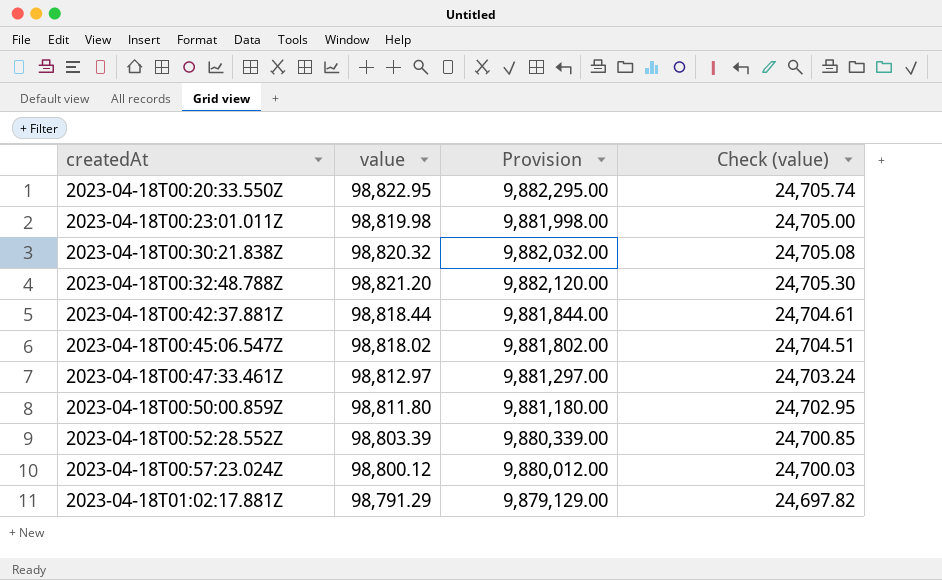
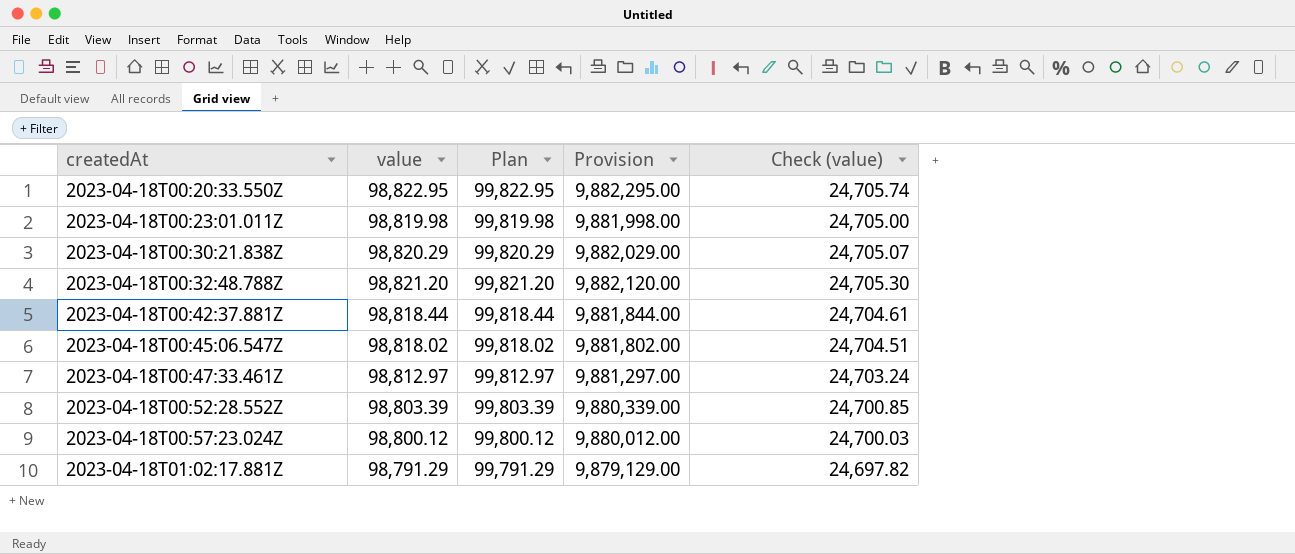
column Plan | formula: none -> [value] + 1000
row 2023-04-18T00:50:00.859Z: 98,811.80 | 9,881,180.00 | 24,702.95 -> none
2023-04-18T00:30:21.838Z | value: 98,820.32 -> 98,820.29
2023-04-18T00:30:21.838Z | Provision: 9,882,032.00 -> 9,882,029.00
2023-04-18T00:30:21.838Z | Check (value): 24,705.08 -> 24,705.07

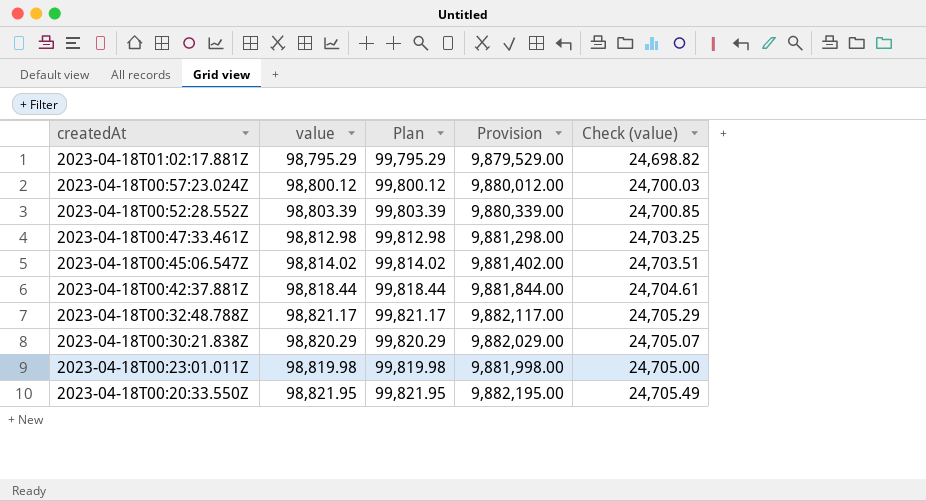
row order: createdAt ascending -> createdAt descending
2023-04-18T01:02:17.881Z | value: 98,791.29 -> 98,795.29
2023-04-18T01:02:17.881Z | Plan: 99,791.29 -> 99,795.29
2023-04-18T01:02:17.881Z | Provision: 9,879,129.00 -> 9,879,529.00
2023-04-18T01:02:17.881Z | Check (value): 24,697.82 -> 24,698.82
2023-04-18T00:47:33.461Z | value: 98,812.97 -> 98,812.98
2023-04-18T00:47:33.461Z | Plan: 99,812.97 -> 99,812.98
2023-04-18T00:47:33.461Z | Provision: 9,881,297.00 -> 9,881,298.00
2023-04-18T00:47:33.461Z | Check (value): 24,703.24 -> 24,703.25
2023-04-18T00:45:06.547Z | value: 98,818.02 -> 98,814.02
2023-04-18T00:45:06.547Z | Plan: 99,818.02 -> 99,814.02
2023-04-18T00:45:06.547Z | Provision: 9,881,802.00 -> 9,881,402.00
2023-04-18T00:45:06.547Z | Check (value): 24,704.51 -> 24,703.51
2023-04-18T00:32:48.788Z | value: 98,821.20 -> 98,821.17
2023-04-18T00:32:48.788Z | Plan: 99,821.20 -> 99,821.17
2023-04-18T00:32:48.788Z | Provision: 9,882,120.00 -> 9,882,117.00
2023-04-18T00:32:48.788Z | Check (value): 24,705.30 -> 24,705.29
2023-04-18T00:20:33.550Z | value: 98,822.95 -> 98,821.95
2023-04-18T00:20:33.550Z | Plan: 99,822.95 -> 99,821.95
2023-04-18T00:20:33.550Z | Provision: 9,882,295.00 -> 9,882,195.00
2023-04-18T00:20:33.550Z | Check (value): 24,705.74 -> 24,705.49

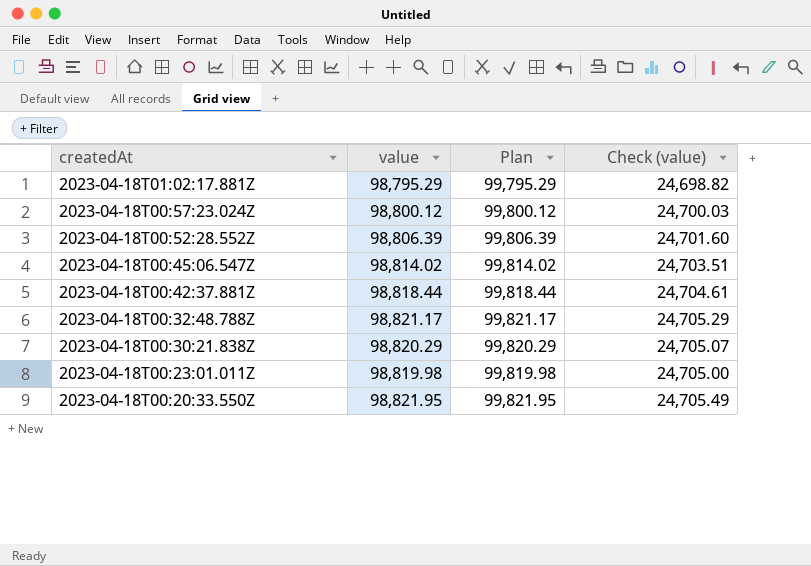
column Provision | formula: [value] * 100 -> none
row 2023-04-18T00:47:33.461Z: 98,812.98 | 99,812.98 | 9,881,298.00 | 24,703.25 -> none
2023-04-18T00:52:28.552Z | value: 98,803.39 -> 98,806.39
2023-04-18T00:52:28.552Z | Plan: 99,803.39 -> 99,806.39
2023-04-18T00:52:28.552Z | Check (value): 24,700.85 -> 24,701.60

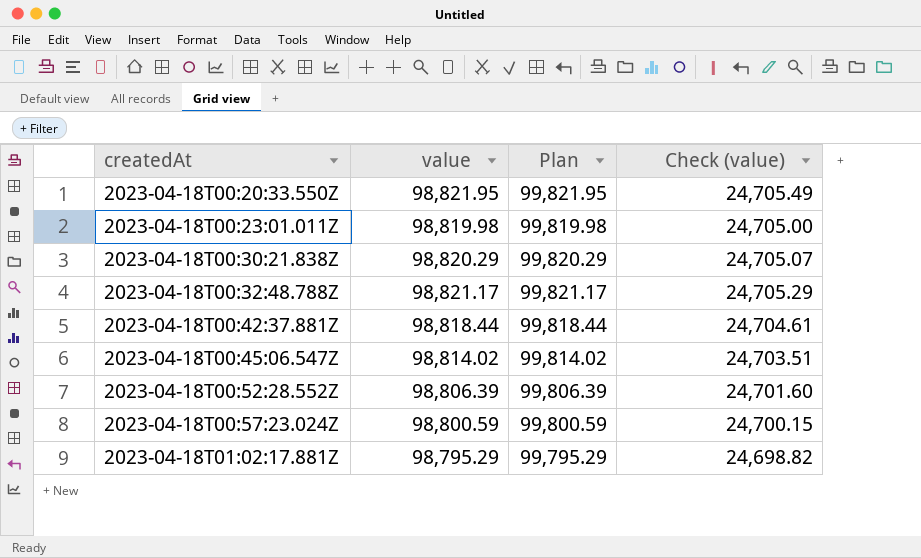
row order: createdAt descending -> createdAt ascending
2023-04-18T00:57:23.024Z | value: 98,800.12 -> 98,800.59
2023-04-18T00:57:23.024Z | Plan: 99,800.12 -> 99,800.59
2023-04-18T00:57:23.024Z | Check (value): 24,700.03 -> 24,700.15

